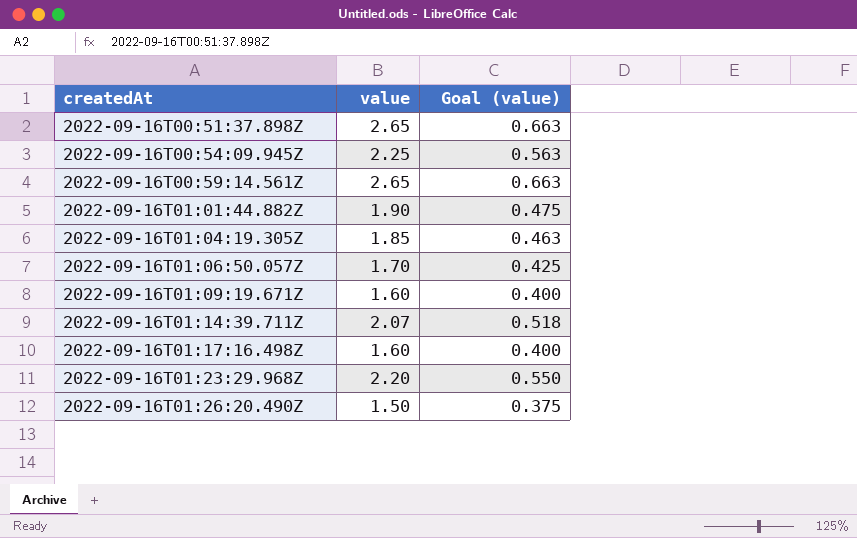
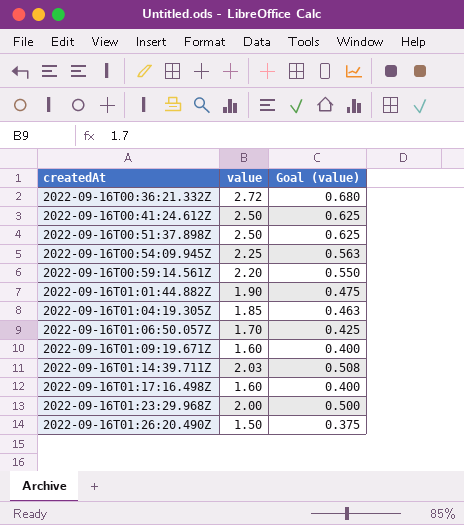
row 2022-09-16T00:36:21.332Z: none -> 2.72 | 0.680
row 2022-09-16T00:41:24.612Z: none -> 2.50 | 0.625
2022-09-16T00:51:37.898Z | value: 2.65 -> 2.50
2022-09-16T00:51:37.898Z | Goal (value): 0.663 -> 0.625
2022-09-16T00:59:14.561Z | value: 2.65 -> 2.20
2022-09-16T00:59:14.561Z | Goal (value): 0.663 -> 0.550
2022-09-16T01:14:39.711Z | value: 2.07 -> 2.03
2022-09-16T01:14:39.711Z | Goal (value): 0.518 -> 0.508
2022-09-16T01:23:29.968Z | value: 2.20 -> 2.00
2022-09-16T01:23:29.968Z | Goal (value): 0.550 -> 0.500

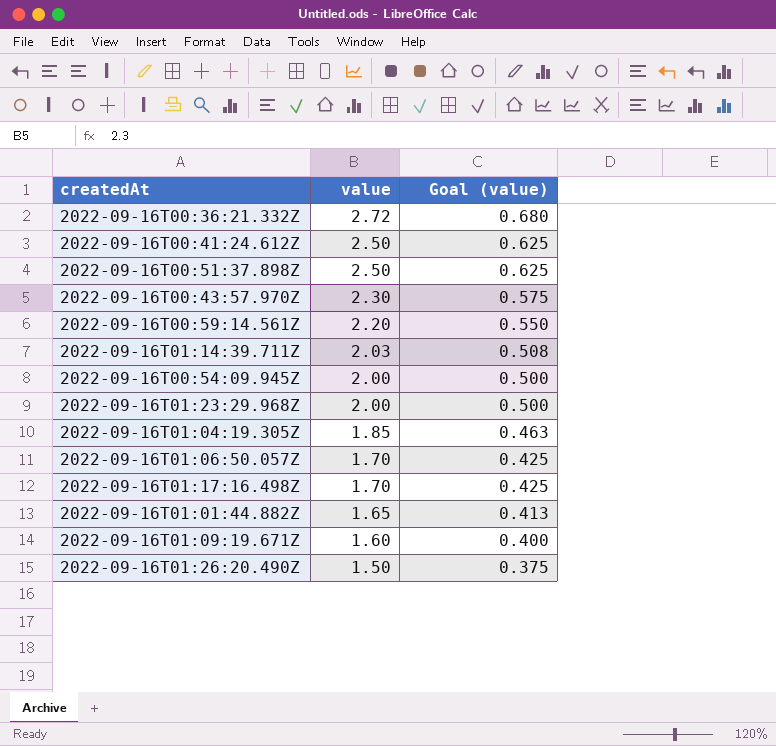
row order: createdAt ascending -> value descending
row 2022-09-16T00:43:57.970Z: none -> 2.30 | 0.575
2022-09-16T00:54:09.945Z | value: 2.25 -> 2.00
2022-09-16T00:54:09.945Z | Goal (value): 0.563 -> 0.500
2022-09-16T01:17:16.498Z | value: 1.60 -> 1.70
2022-09-16T01:17:16.498Z | Goal (value): 0.400 -> 0.425
2022-09-16T01:01:44.882Z | value: 1.90 -> 1.65
2022-09-16T01:01:44.882Z | Goal (value): 0.475 -> 0.413

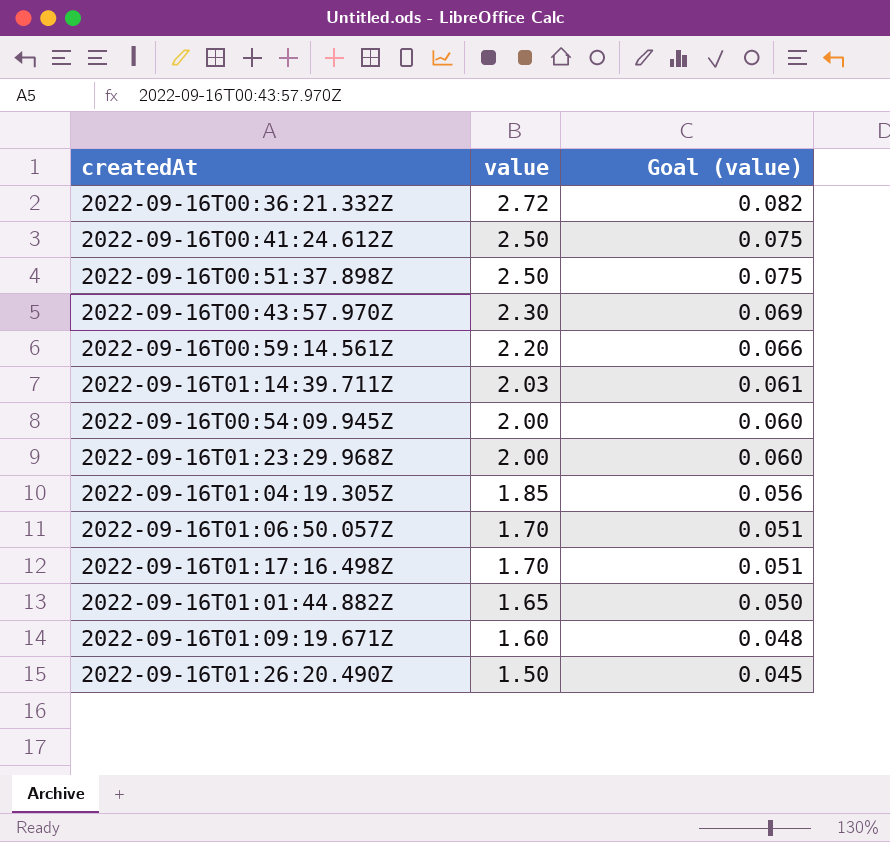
column Goal (value) | formula: [value] * 0.25 -> [value] * 0.03

